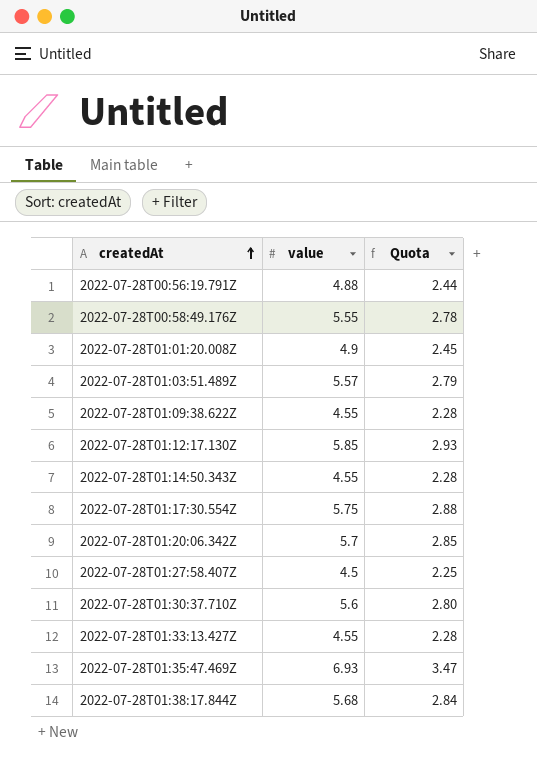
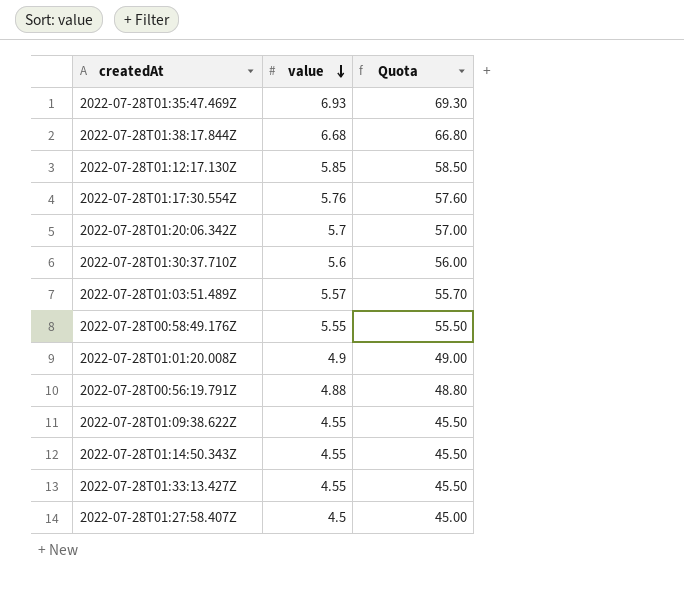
row order: createdAt ascending -> value descending
column Quota | formula: [value] * 0.5 -> [value] * 10
2022-07-28T01:38:17.844Z | value: 5.68 -> 6.68
2022-07-28T01:17:30.554Z | value: 5.75 -> 5.76

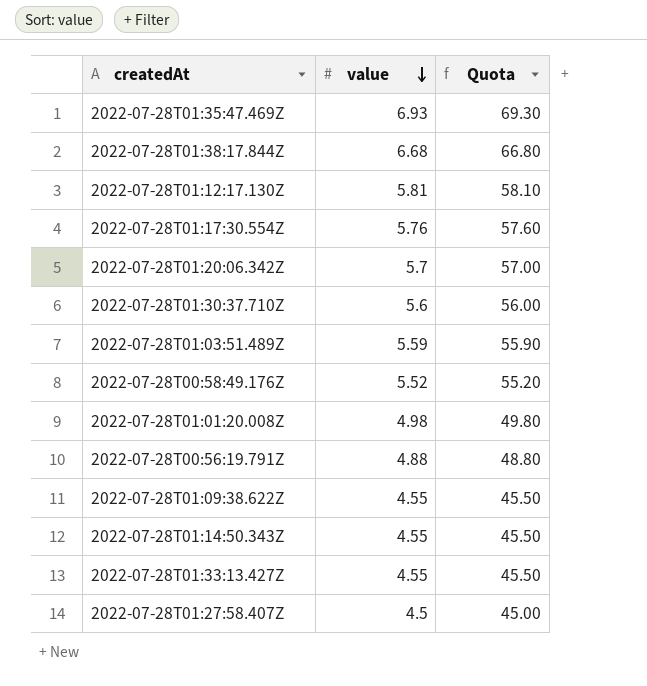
2022-07-28T01:12:17.130Z | value: 5.85 -> 5.81
2022-07-28T01:12:17.130Z | Quota: 58.50 -> 58.10
2022-07-28T01:03:51.489Z | value: 5.57 -> 5.59
2022-07-28T01:03:51.489Z | Quota: 55.70 -> 55.90
2022-07-28T00:58:49.176Z | value: 5.55 -> 5.52
2022-07-28T00:58:49.176Z | Quota: 55.50 -> 55.20
2022-07-28T01:01:20.008Z | value: 4.9 -> 4.98
2022-07-28T01:01:20.008Z | Quota: 49.00 -> 49.80

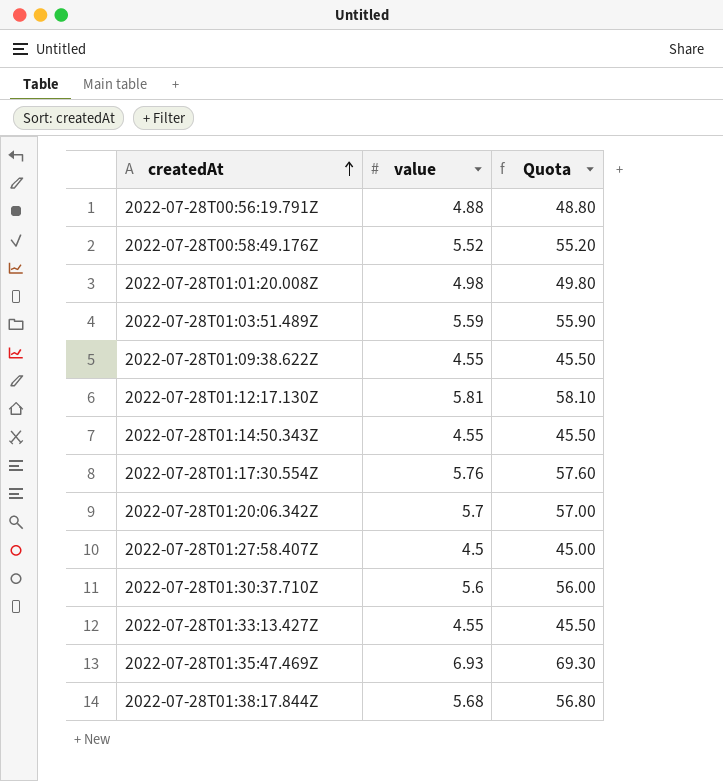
row order: value descending -> createdAt ascending
2022-07-28T01:38:17.844Z | value: 6.68 -> 5.68
2022-07-28T01:38:17.844Z | Quota: 66.80 -> 56.80

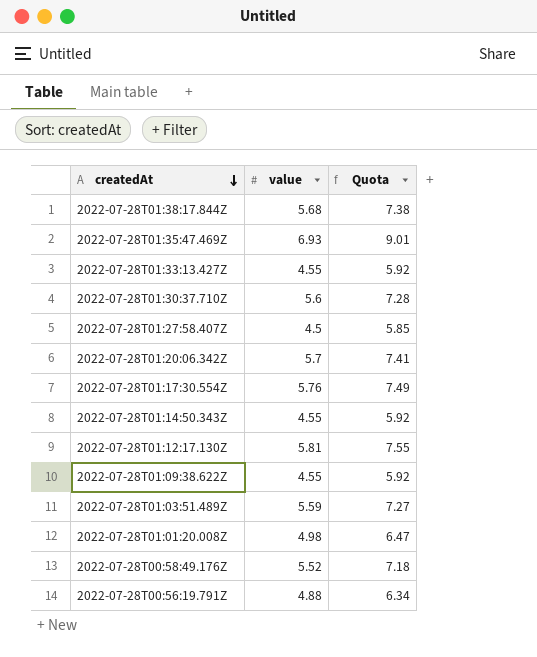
row order: createdAt ascending -> createdAt descending
column Quota | formula: [value] * 10 -> [value] * 1.3

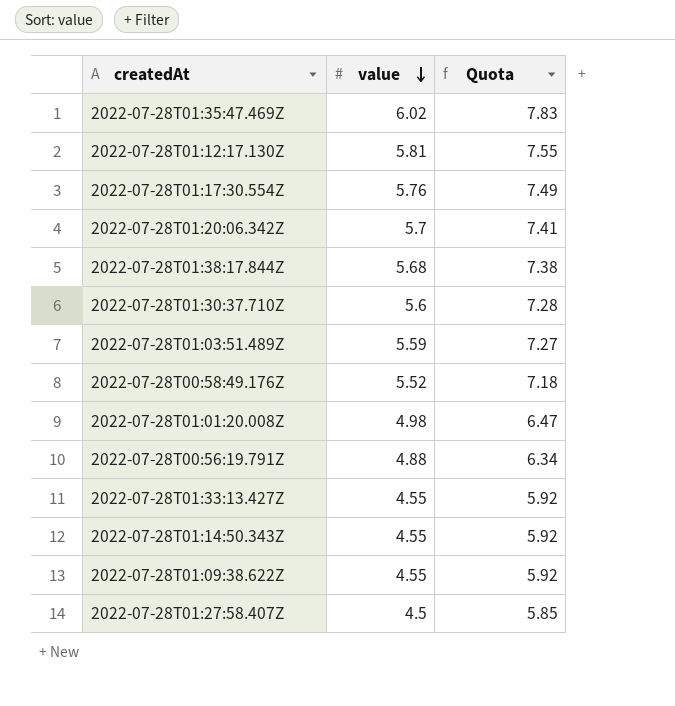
row order: createdAt descending -> value descending
2022-07-28T01:35:47.469Z | value: 6.93 -> 6.02
2022-07-28T01:35:47.469Z | Quota: 9.01 -> 7.83

